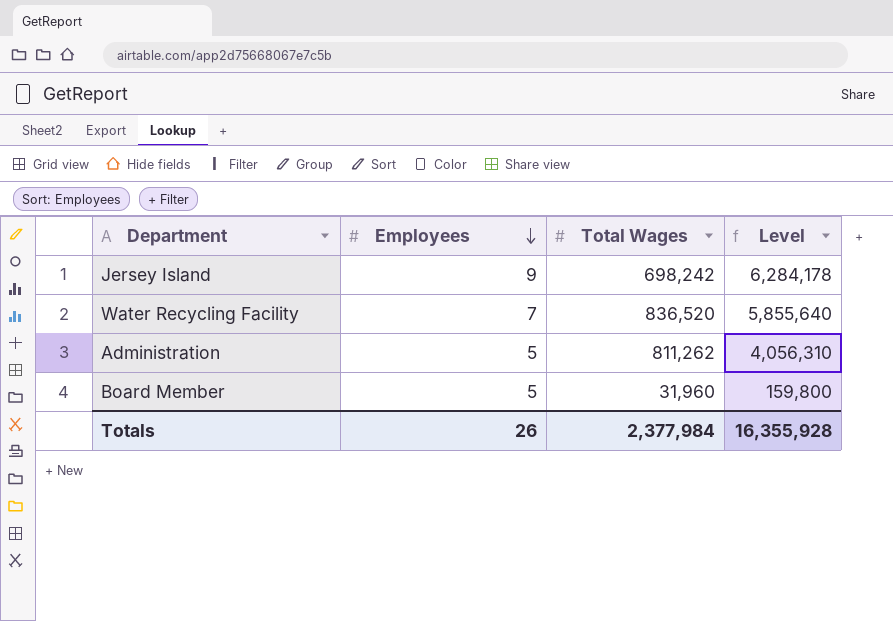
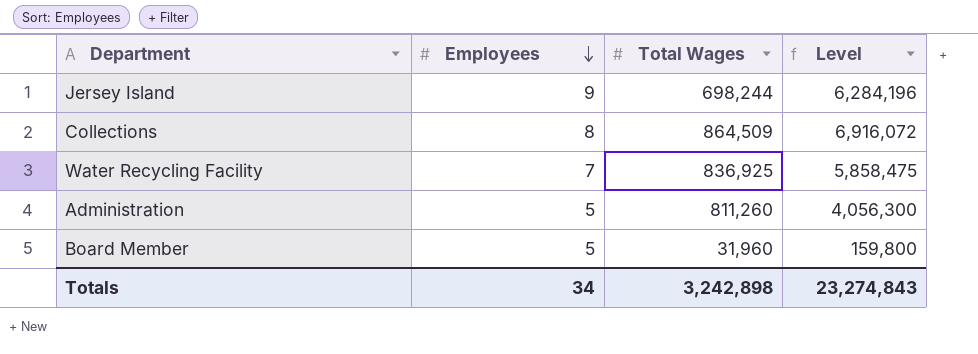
Jersey Island | Total Wages: 698,242 -> 698,244
Jersey Island | Level: 6,284,178 -> 6,284,196
row Collections: none -> 8 | 864,509 | 6,916,072
Water Recycling Facility | Total Wages: 836,520 -> 836,925
Water Recycling Facility | Level: 5,855,640 -> 5,858,475
Administration | Total Wages: 811,262 -> 811,260
Administration | Level: 4,056,310 -> 4,056,300
Totals | Employees: 26 -> 34
Totals | Total Wages: 2,377,984 -> 3,242,898
Totals | Level: 16,355,928 -> 23,274,843

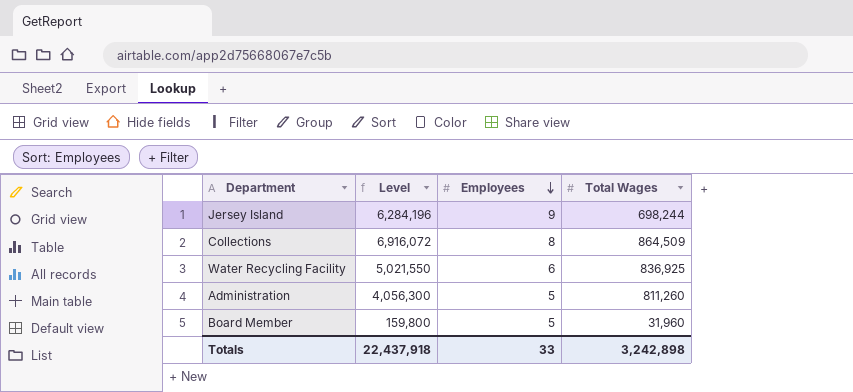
column Level | position: 4 -> 2
Water Recycling Facility | Level: 5,858,475 -> 5,021,550
Water Recycling Facility | Employees: 7 -> 6
Totals | Level: 23,274,843 -> 22,437,918
Totals | Employees: 34 -> 33

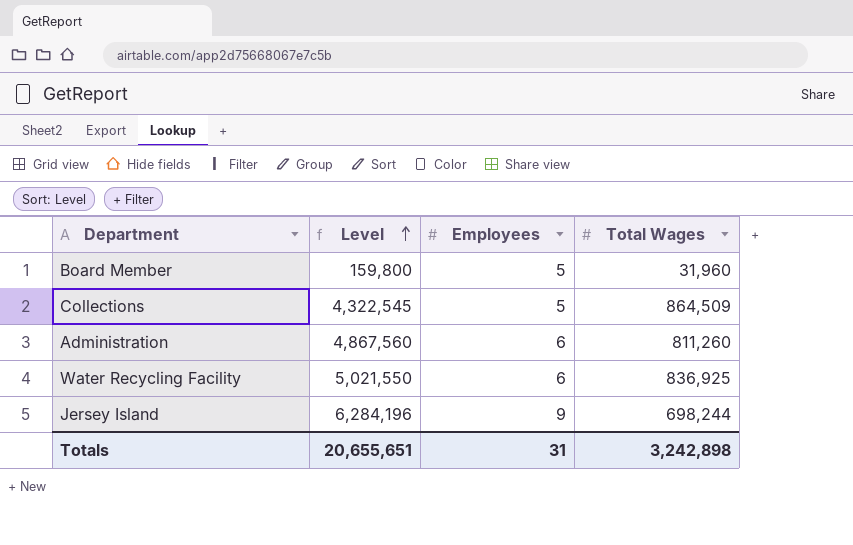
row order: Employees descending -> Level ascending
Collections | Level: 6,916,072 -> 4,322,545
Collections | Employees: 8 -> 5
Administration | Level: 4,056,300 -> 4,867,560
Administration | Employees: 5 -> 6
Totals | Level: 22,437,918 -> 20,655,651
Totals | Employees: 33 -> 31

